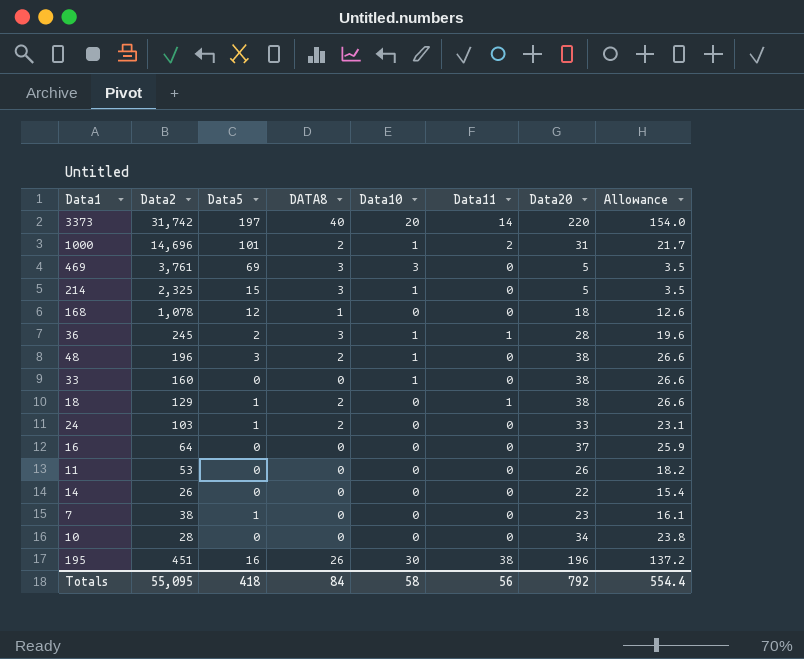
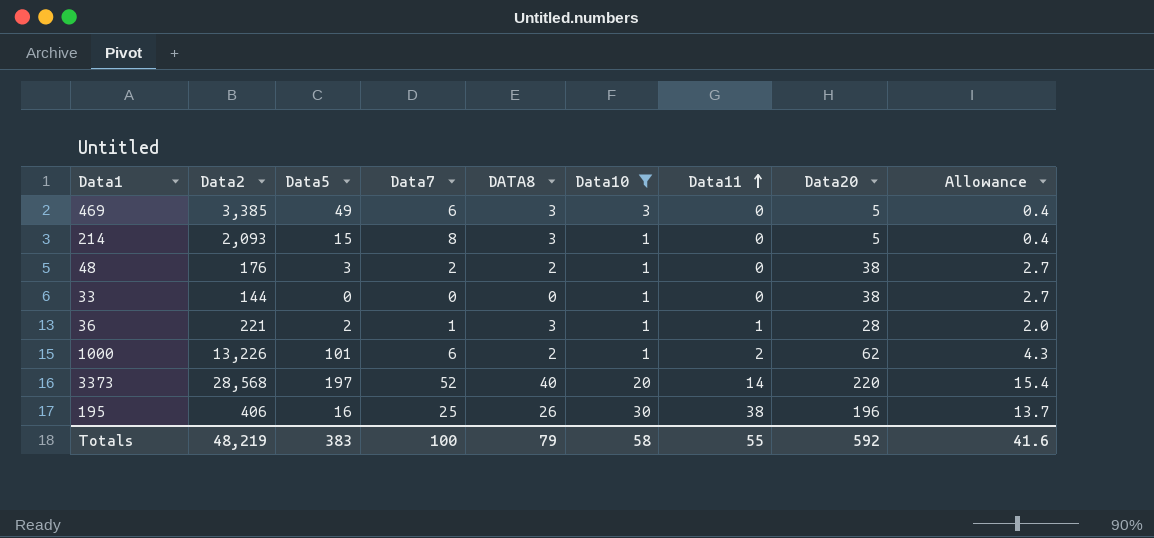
filter: none -> Data10 != 0
row order: none -> Data11 ascending
column Data7 | position: none -> 4
column Allowance | formula: [Data20] * 0.7 -> [Data20] * 0.07
469 | Data2: 3,761 -> 3,385
469 | Data5: 69 -> 49
214 | Data2: 2,325 -> 2,093
48 | Data2: 196 -> 176
33 | Data2: 160 -> 144
36 | Data2: 245 -> 221
1000 | Data2: 14,696 -> 13,226
1000 | Data20: 31 -> 62
3373 | Data2: 31,742 -> 28,568
195 | Data2: 451 -> 406
Totals | Data2: 55,095 -> 48,219
Totals | Data5: 418 -> 383
Totals | DATA8: 84 -> 79
Totals | Data11: 56 -> 55
Totals | Data20: 792 -> 592
Totals | Allowance: 554.4 -> 41.6

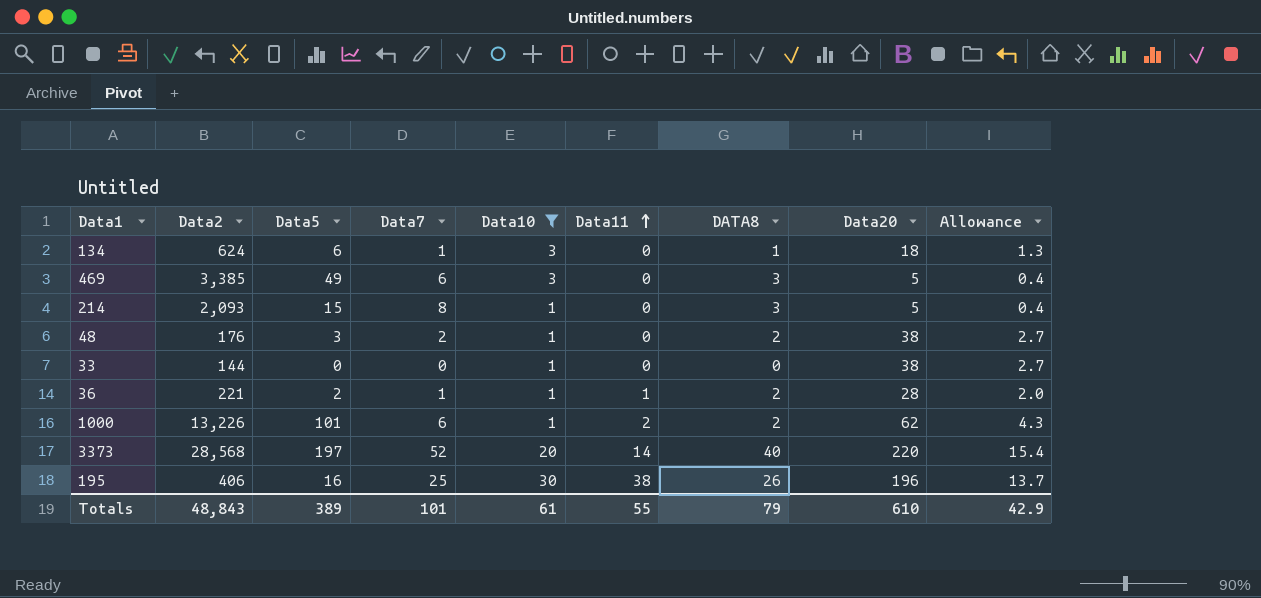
column DATA8 | position: 5 -> 7
row 134: none -> 624 | 6 | 1 | 3 | 0 | 1 | 18 | 1.3
36 | DATA8: 3 -> 2
Totals | Data2: 48,219 -> 48,843
Totals | Data5: 383 -> 389
Totals | Data7: 100 -> 101
Totals | Data10: 58 -> 61
Totals | Data20: 592 -> 610
Totals | Allowance: 41.6 -> 42.9

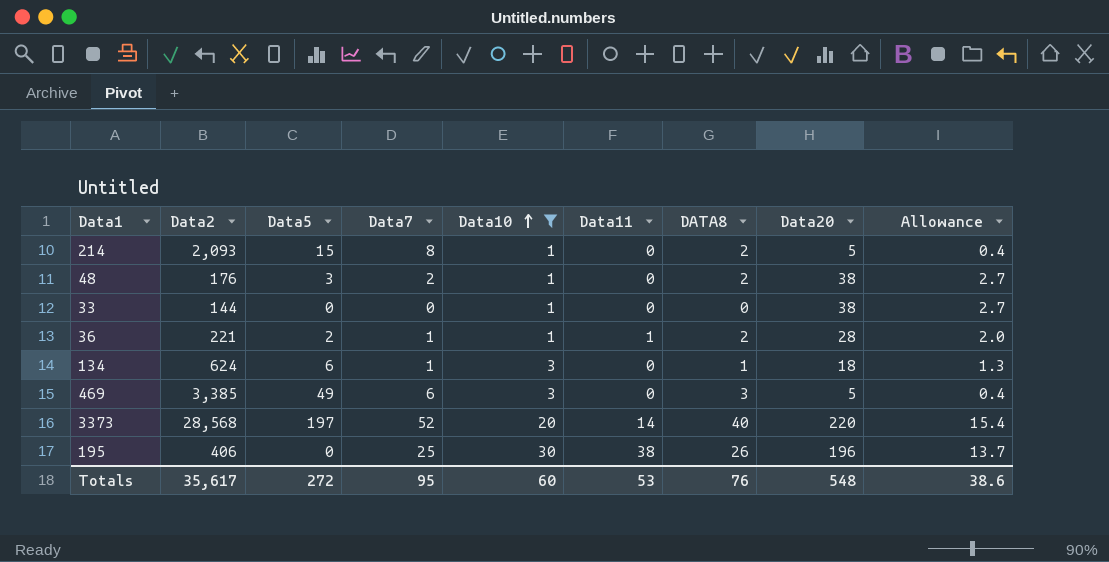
row order: Data11 ascending -> Data10 ascending
row 1000: 13,226 | 101 | 6 | 1 | 2 | 2 | 62 | 4.3 -> none
214 | DATA8: 3 -> 2
195 | Data5: 16 -> 0
Totals | Data2: 48,843 -> 35,617
Totals | Data5: 389 -> 272
Totals | Data7: 101 -> 95
Totals | Data10: 61 -> 60
Totals | Data11: 55 -> 53
Totals | DATA8: 79 -> 76
Totals | Data20: 610 -> 548
Totals | Allowance: 42.9 -> 38.6

